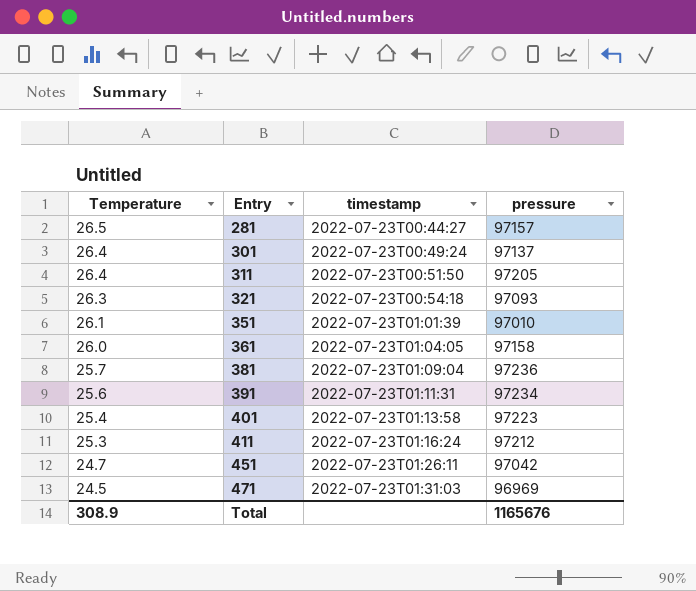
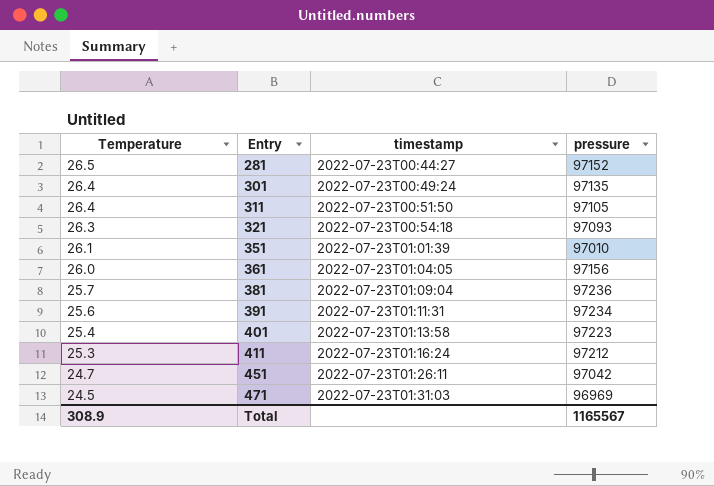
281 | pressure: 97157 -> 97152
301 | pressure: 97137 -> 97135
311 | pressure: 97205 -> 97105
361 | pressure: 97158 -> 97156
Total | pressure: 1165676 -> 1165567

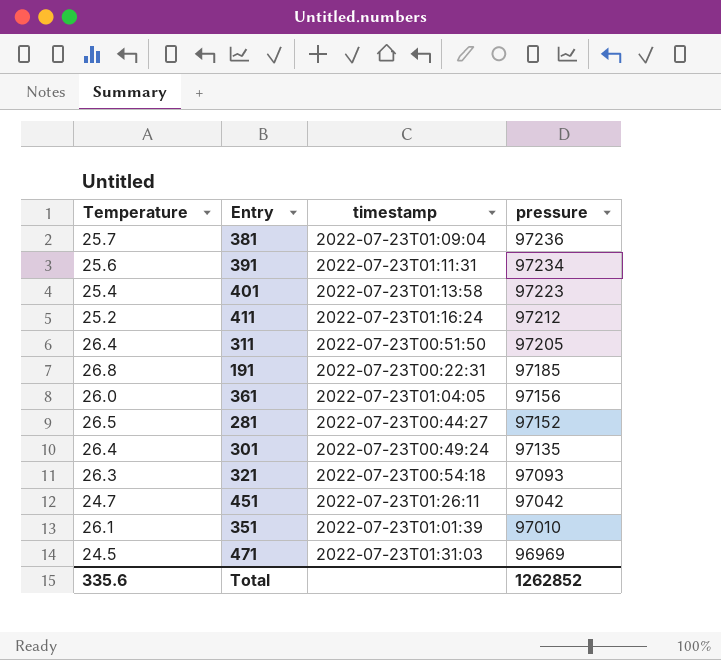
row order: Temperature descending -> pressure descending
411 | Temperature: 25.3 -> 25.2
311 | pressure: 97105 -> 97205
row 191: none -> 26.8 | 2022-07-23T00:22:31 | 97185
Total | Temperature: 308.9 -> 335.6
Total | pressure: 1165567 -> 1262852

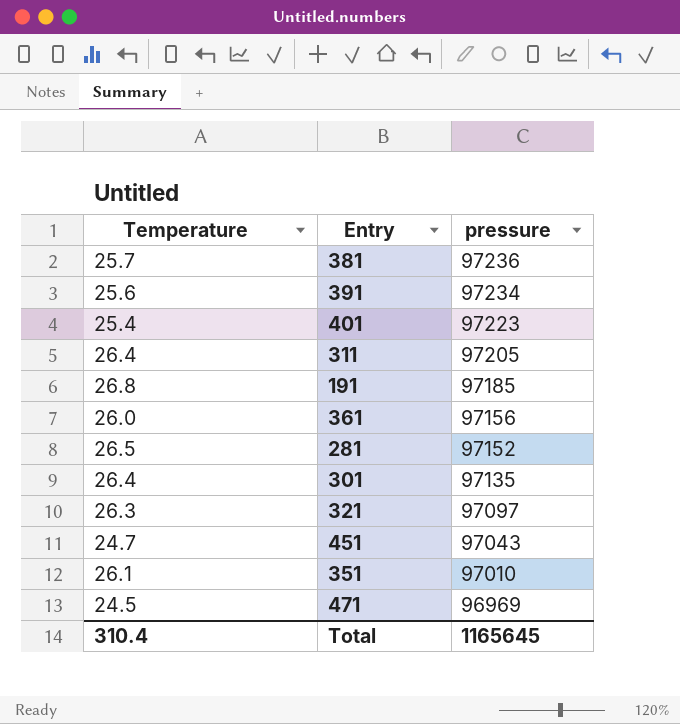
column timestamp | position: 3 -> none
row 411: 25.2 | 2022-07-23T01:16:24 | 97212 -> none
321 | pressure: 97093 -> 97097
451 | pressure: 97042 -> 97043
Total | Temperature: 335.6 -> 310.4
Total | pressure: 1262852 -> 1165645

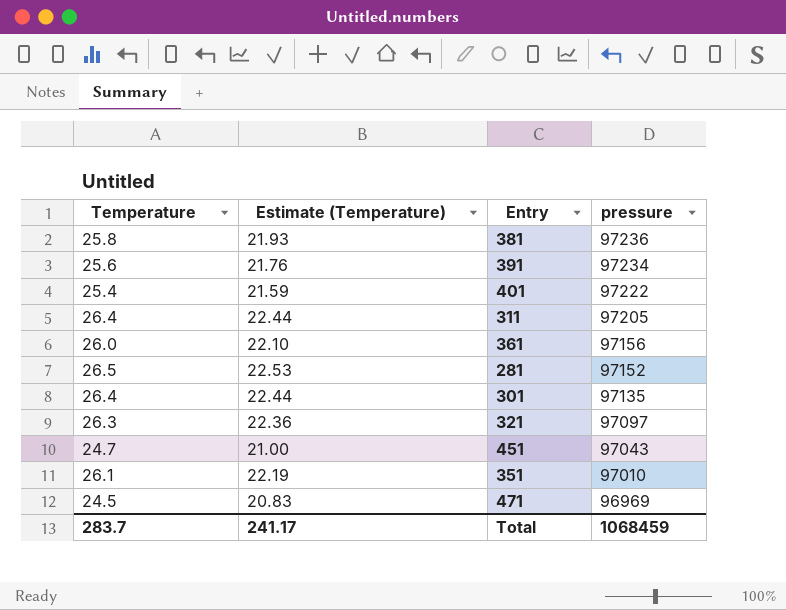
column Estimate (Temperature) | formula: none -> [Temperature] * 0.85
row 191: 26.8 | 97185 -> none
381 | Temperature: 25.7 -> 25.8
401 | pressure: 97223 -> 97222
Total | Temperature: 310.4 -> 283.7
Total | pressure: 1165645 -> 1068459

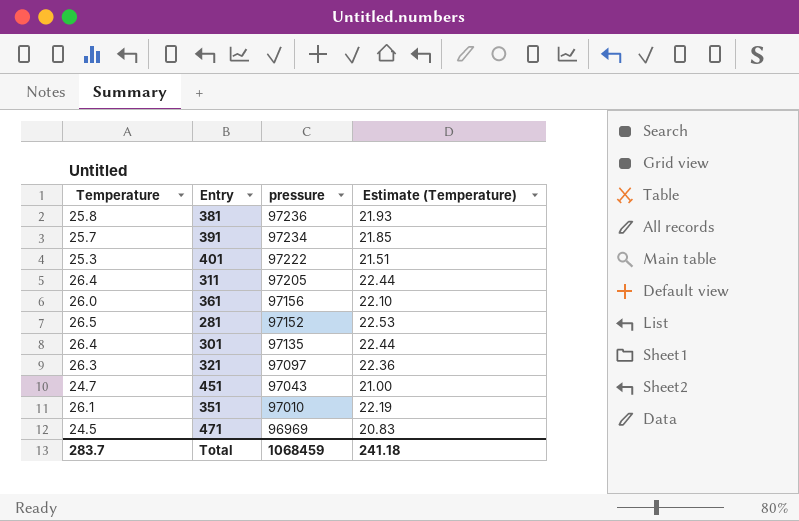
column Estimate (Temperature) | position: 2 -> 4
391 | Temperature: 25.6 -> 25.7
391 | Estimate (Temperature): 21.76 -> 21.85
401 | Temperature: 25.4 -> 25.3
401 | Estimate (Temperature): 21.59 -> 21.51
Total | Estimate (Temperature): 241.17 -> 241.18

